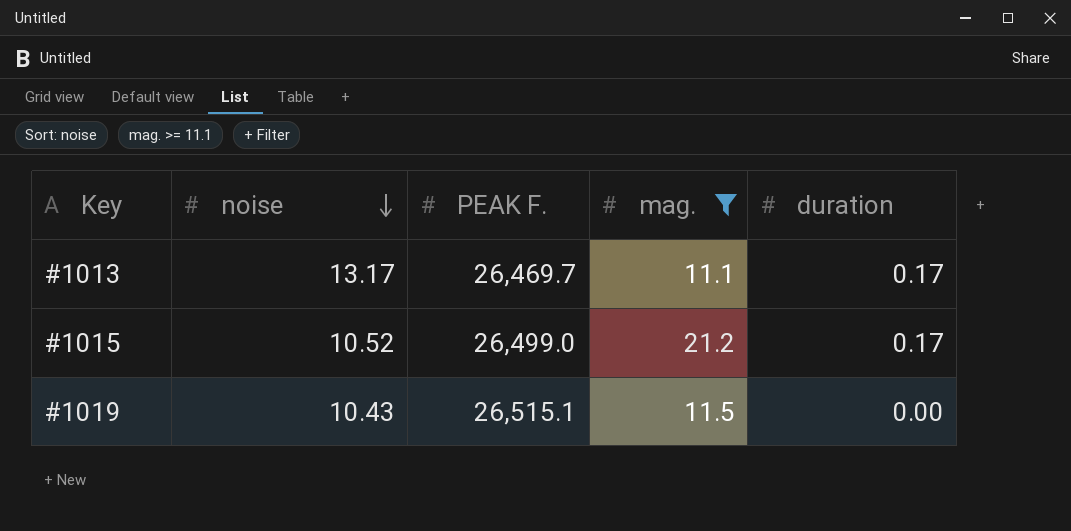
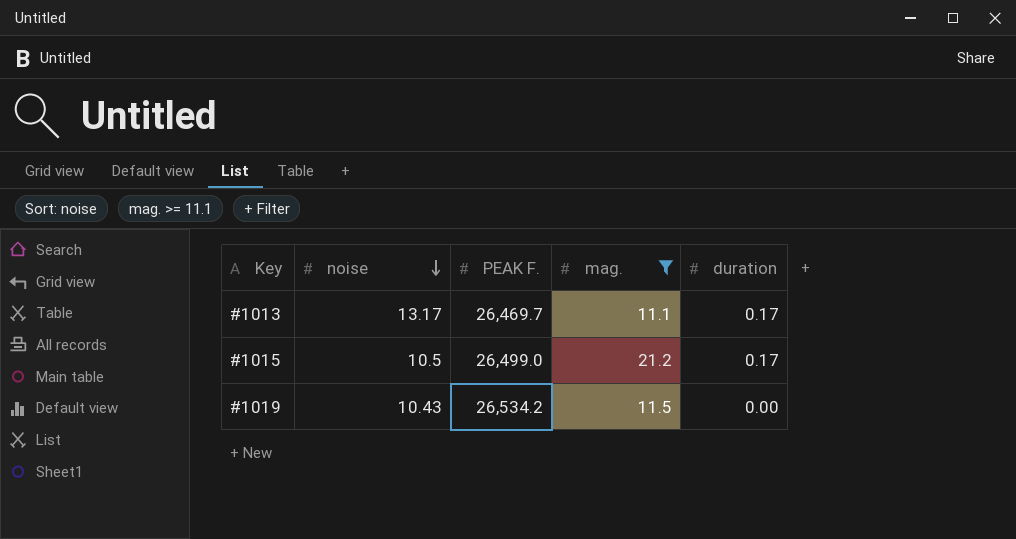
#1015 | noise: 10.52 -> 10.5
#1019 | PEAK F.: 26,515.1 -> 26,534.2

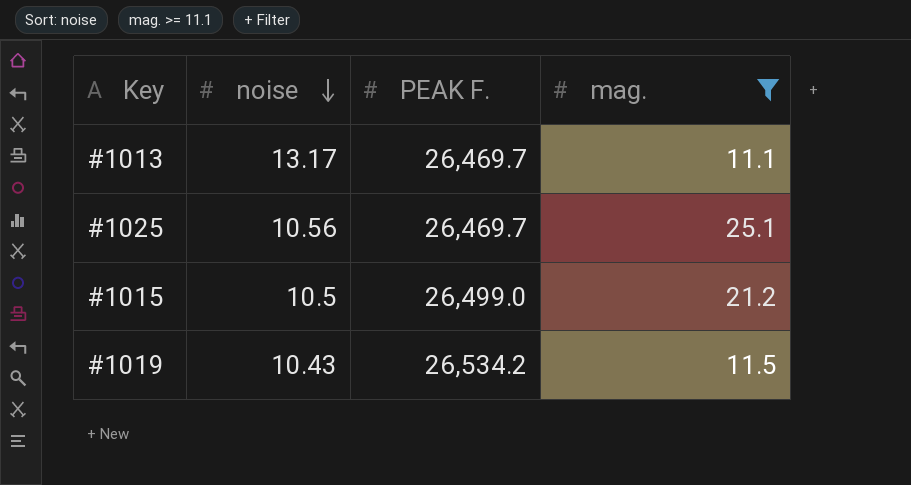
column duration | position: 5 -> none
row #1025: none -> 10.56 | 26,469.7 | 25.1

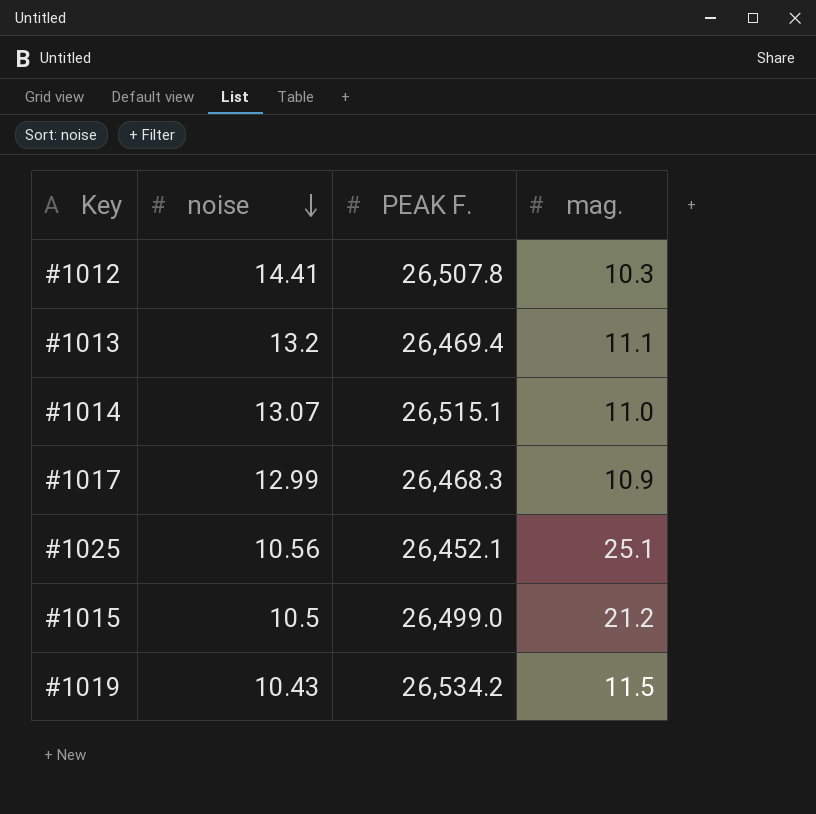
filter: mag. >= 11.1 -> none
#1013 | noise: 13.17 -> 13.2
#1013 | PEAK F.: 26,469.7 -> 26,469.4
#1025 | PEAK F.: 26,469.7 -> 26,452.1

